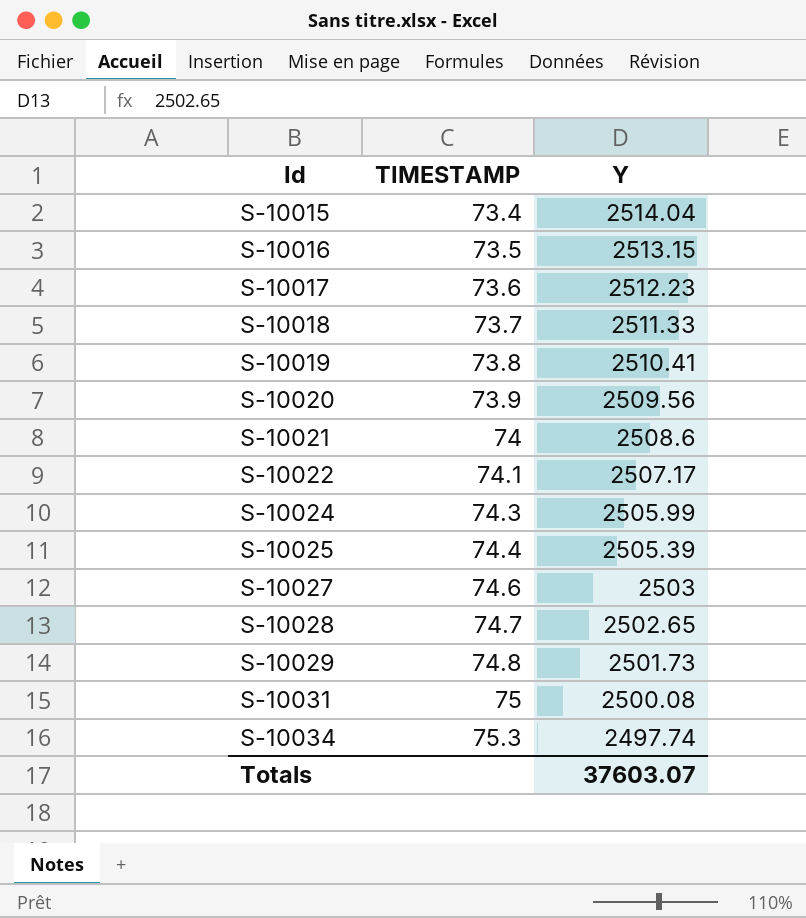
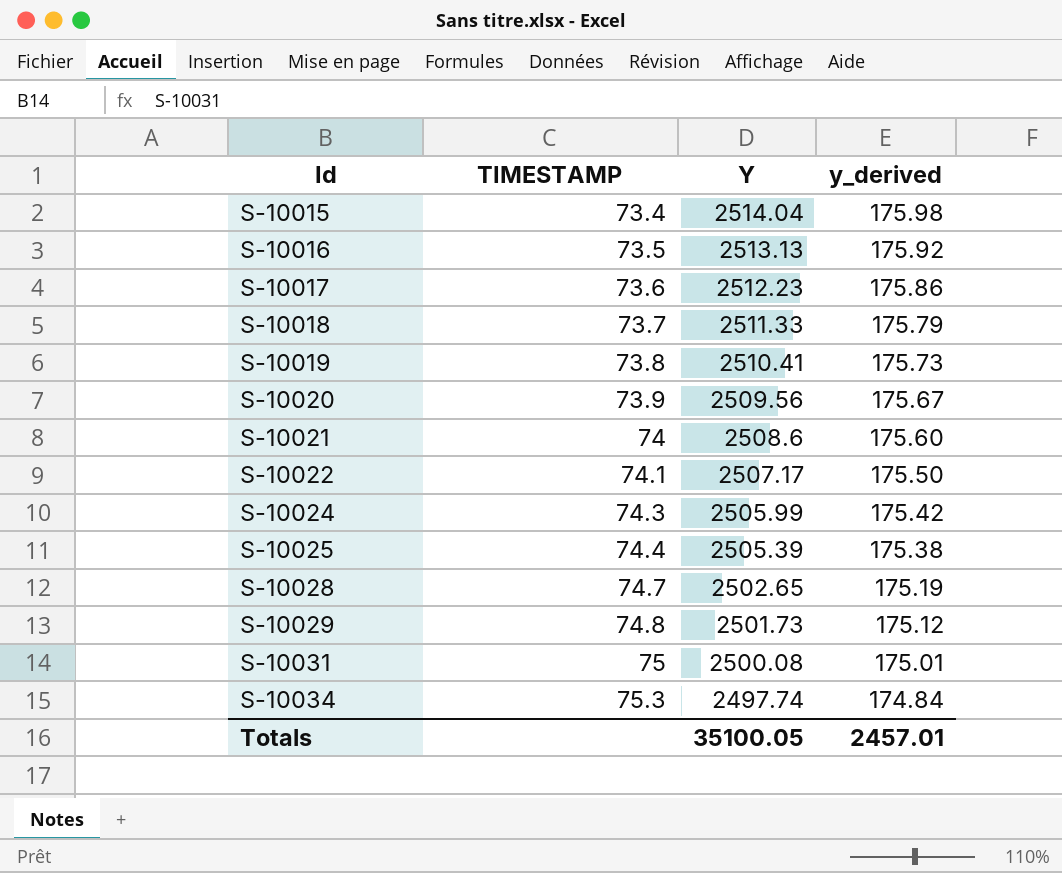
column y_derived | formula: none -> [Y] * 0.07
row S-10027: 74.6 | 2503 -> none
S-10016 | Y: 2513.15 -> 2513.13
Totals | Y: 37603.07 -> 35100.05

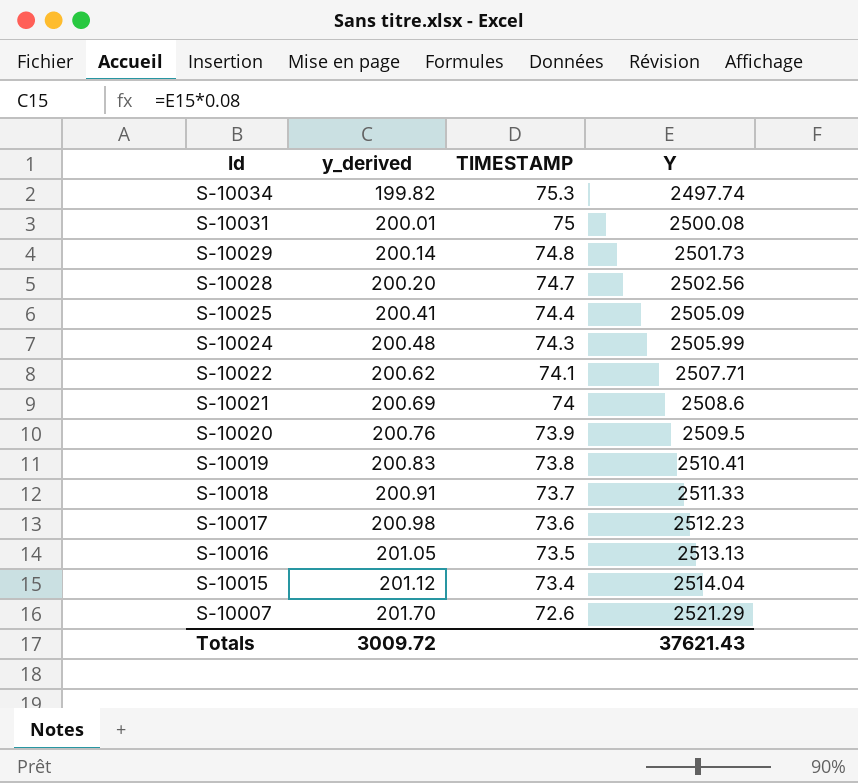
row order: Id ascending -> Id descending
column y_derived | formula: [Y] * 0.07 -> [Y] * 0.08
column y_derived | position: 4 -> 2
S-10028 | Y: 2502.65 -> 2502.56
S-10025 | Y: 2505.39 -> 2505.09
S-10022 | Y: 2507.17 -> 2507.71
S-10020 | Y: 2509.56 -> 2509.5
row S-10007: none -> 201.70 | 72.6 | 2521.29
Totals | y_derived: 2457.01 -> 3009.72
Totals | Y: 35100.05 -> 37621.43

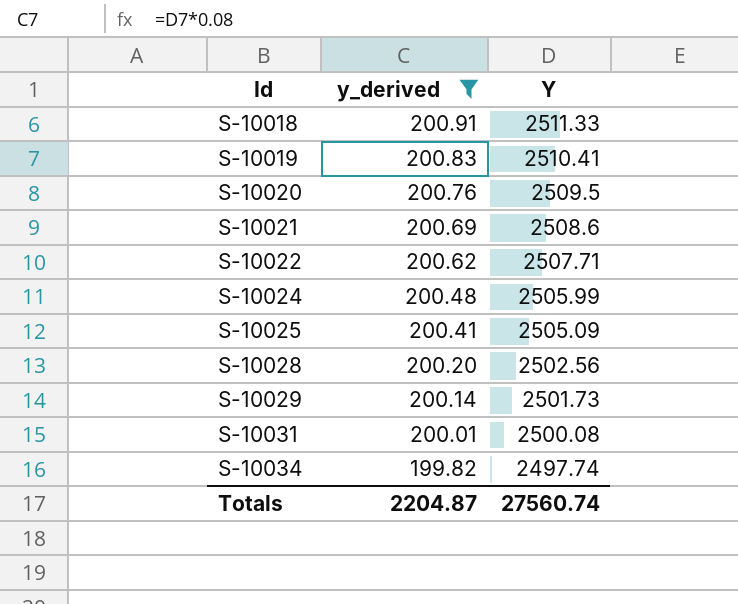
filter: none -> y_derived <= 200.91
row order: Id descending -> Id ascending
column TIMESTAMP | position: 3 -> none
Totals | y_derived: 3009.72 -> 2204.87
Totals | Y: 37621.43 -> 27560.74

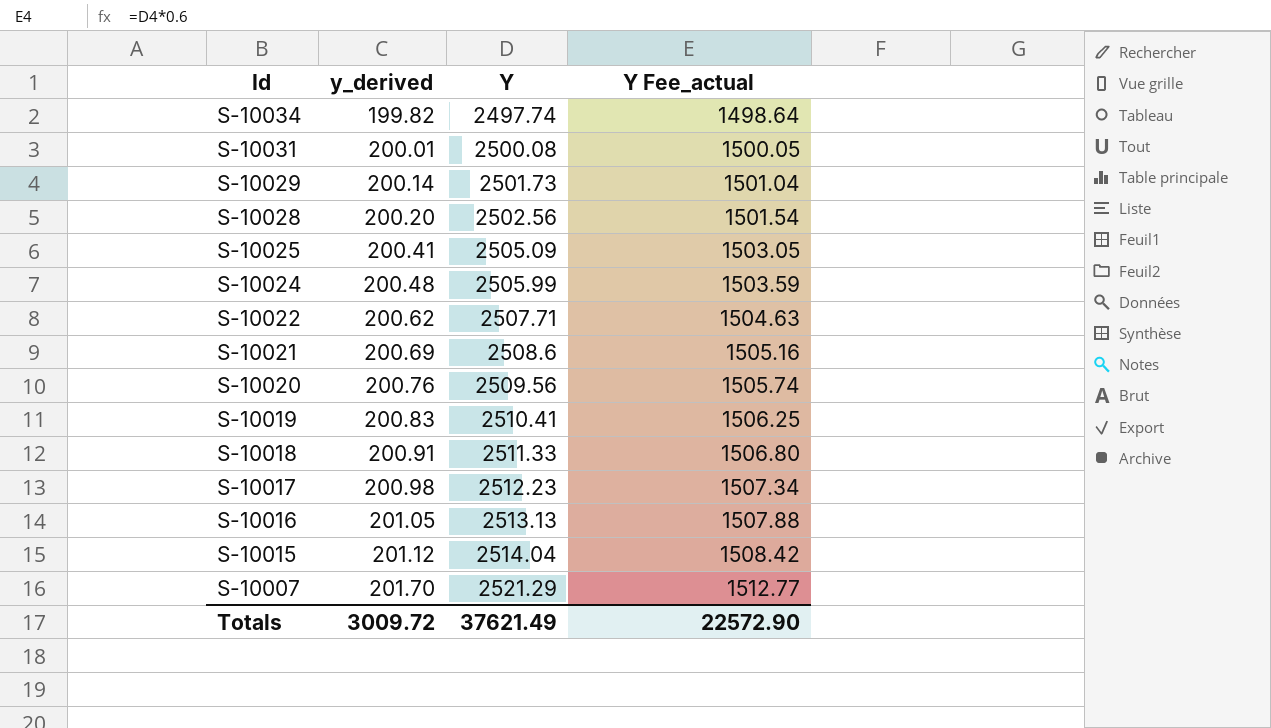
filter: y_derived <= 200.91 -> none
row order: Id ascending -> Id descending
column Y Fee_actual | formula: none -> [Y] * 0.6
S-10020 | Y: 2509.5 -> 2509.56
Totals | y_derived: 2204.87 -> 3009.72
Totals | Y: 27560.74 -> 37621.49

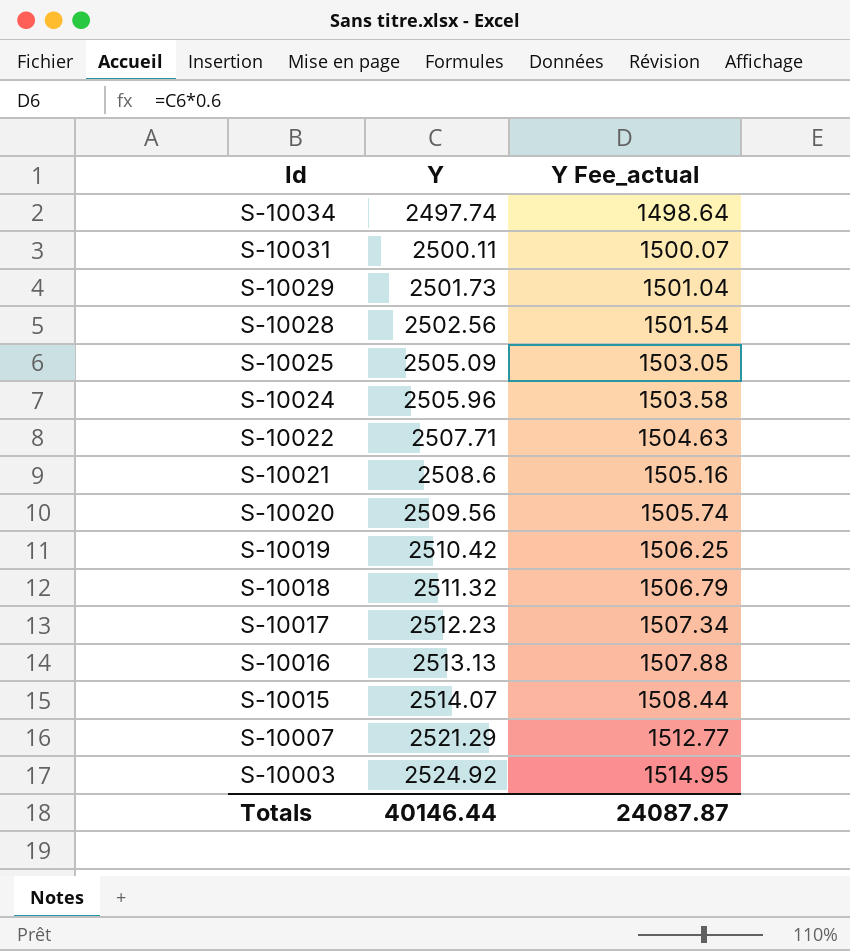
column y_derived | formula: [Y] * 0.08 -> none
S-10031 | Y: 2500.08 -> 2500.11
S-10031 | Y Fee_actual: 1500.05 -> 1500.07
S-10024 | Y: 2505.99 -> 2505.96
S-10024 | Y Fee_actual: 1503.59 -> 1503.58
S-10019 | Y: 2510.41 -> 2510.42
S-10018 | Y: 2511.33 -> 2511.32
S-10018 | Y Fee_actual: 1506.80 -> 1506.79
S-10015 | Y: 2514.04 -> 2514.07
S-10015 | Y Fee_actual: 1508.42 -> 1508.44
row S-10003: none -> 2524.92 | 1514.95
Totals | Y: 37621.49 -> 40146.44
Totals | Y Fee_actual: 22572.90 -> 24087.87

